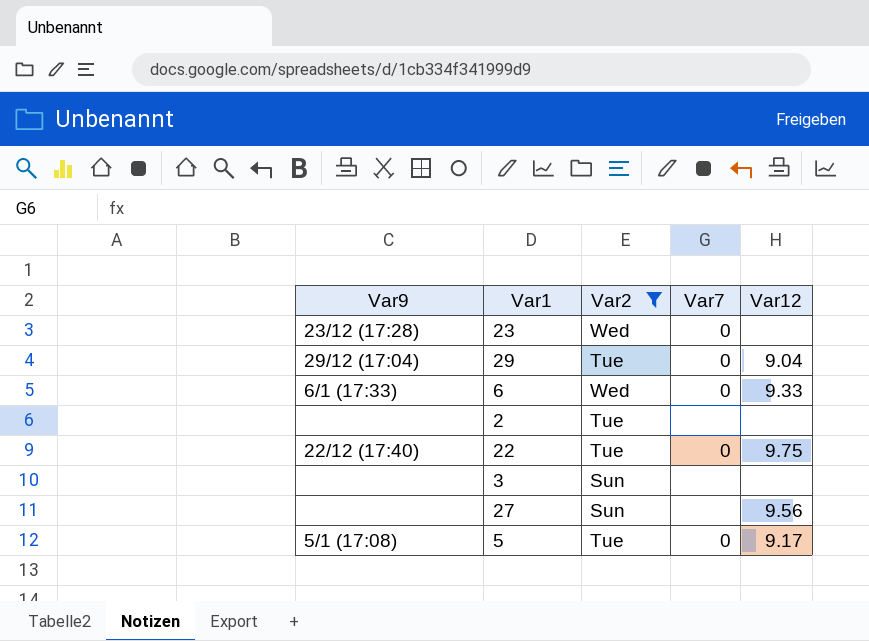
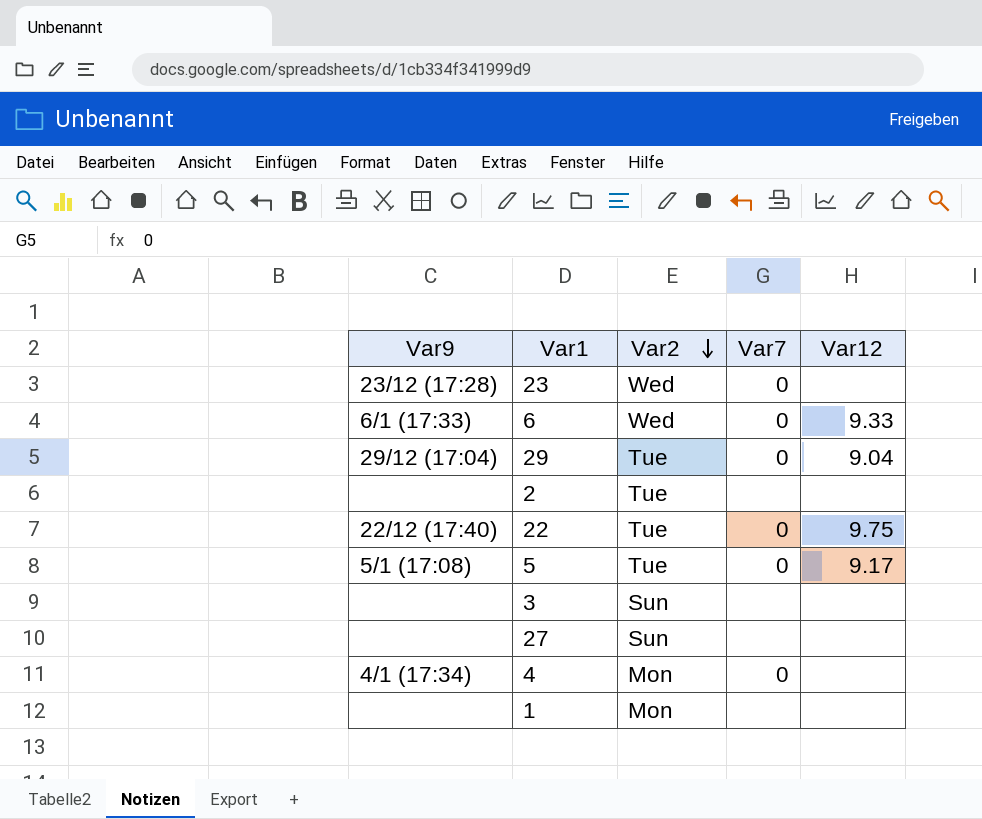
filter: Var2 != Mon -> none
row order: none -> Var2 descending
27 | Var12: 9.56 -> none

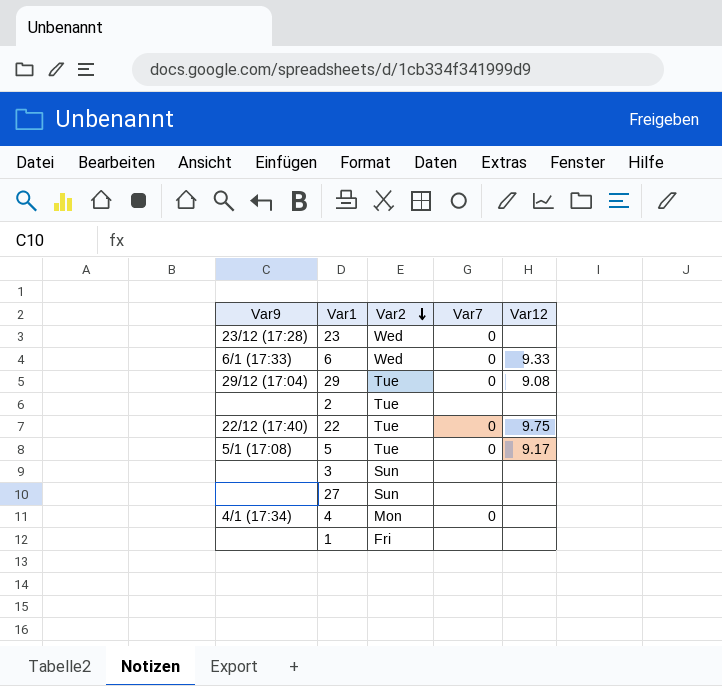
29 | Var12: 9.04 -> 9.08
1 | Var2: Mon -> Fri

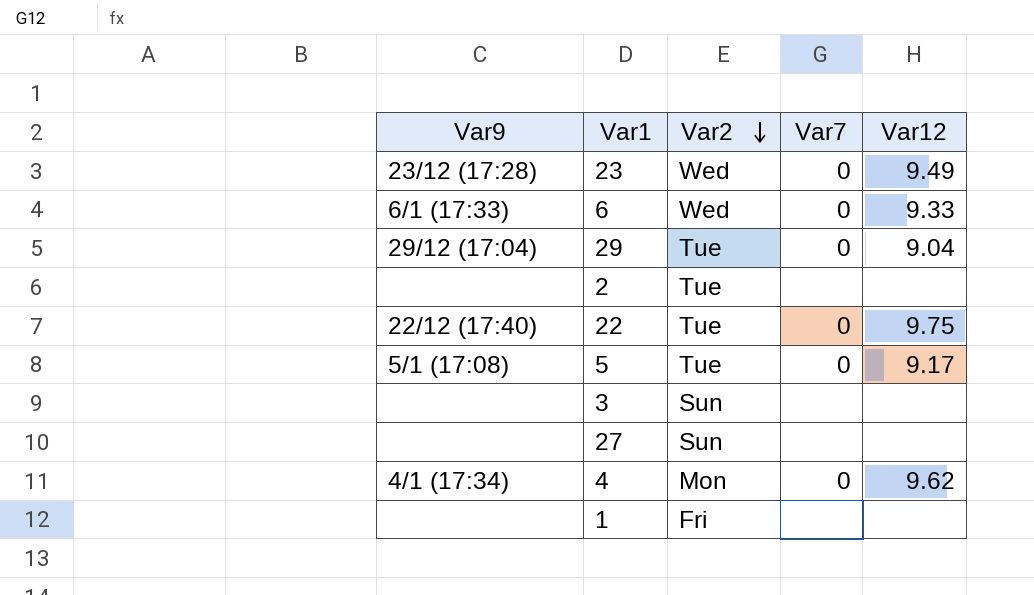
23 | Var12: none -> 9.49
29 | Var12: 9.08 -> 9.04
4 | Var12: none -> 9.62

